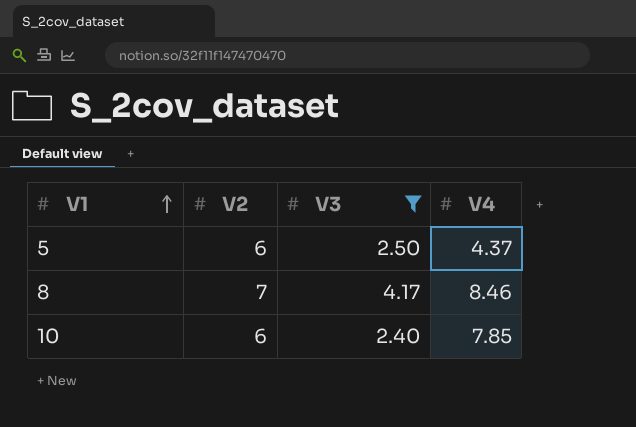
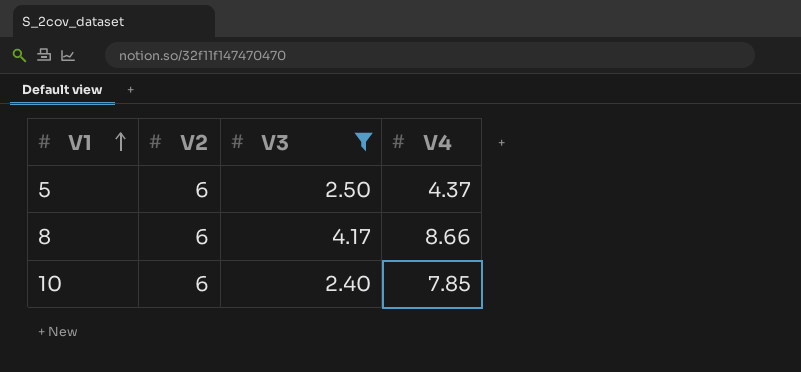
8 | V2: 7 -> 6
8 | V4: 8.46 -> 8.66

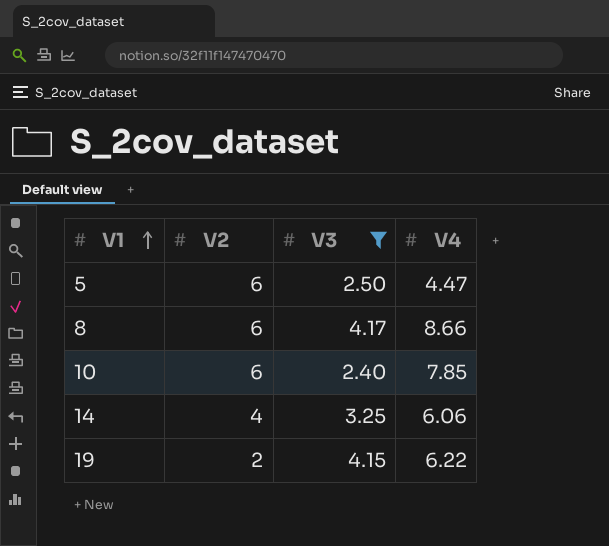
5 | V4: 4.37 -> 4.47
row 14: none -> 4 | 3.25 | 6.06
row 19: none -> 2 | 4.15 | 6.22

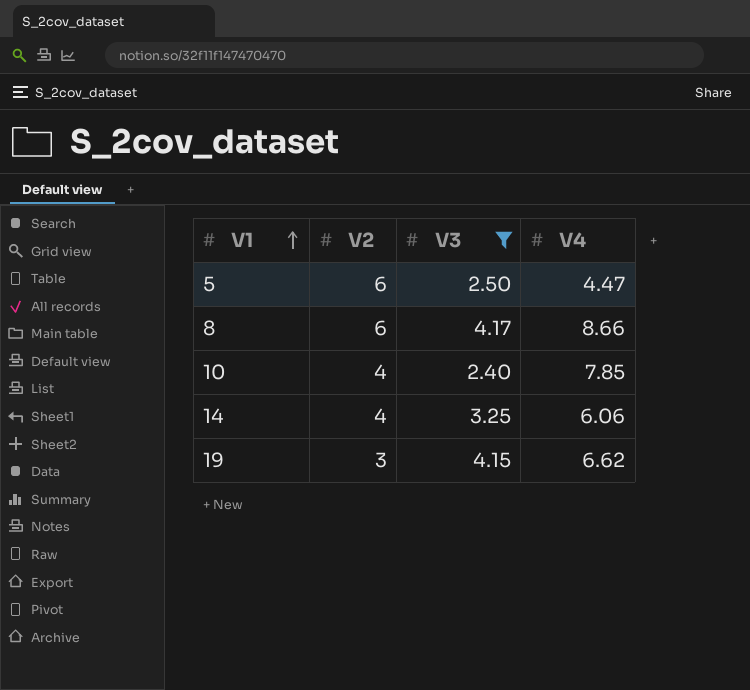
10 | V2: 6 -> 4
19 | V2: 2 -> 3
19 | V4: 6.22 -> 6.62

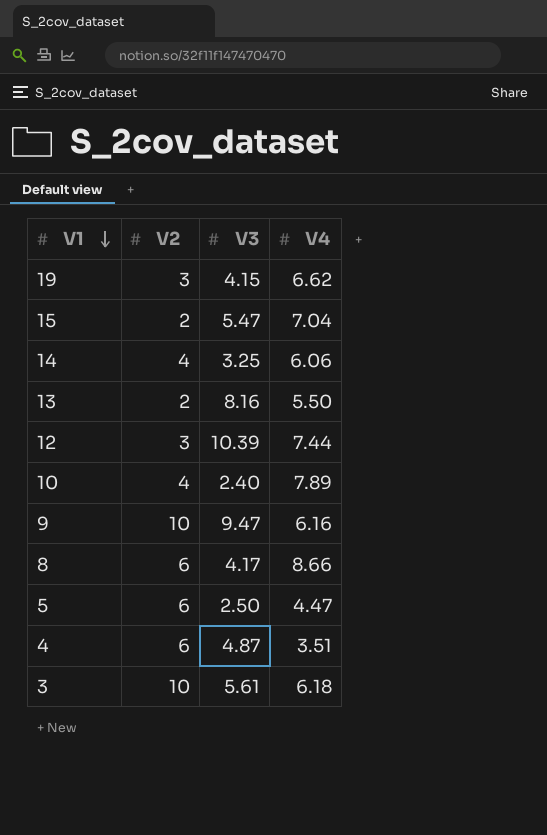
filter: V3 <= 4.17 -> none
row order: V1 ascending -> V1 descending
10 | V4: 7.85 -> 7.89

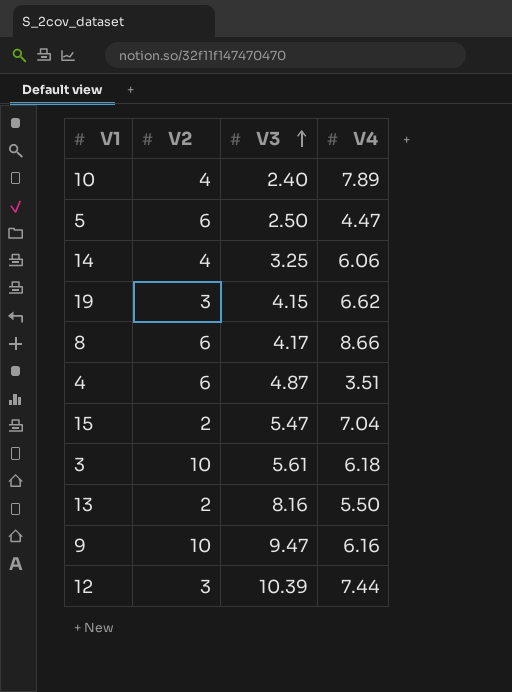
row order: V1 descending -> V3 ascending

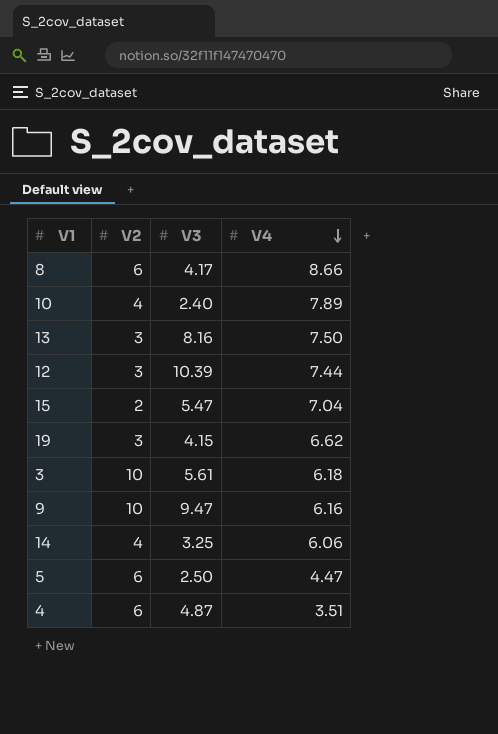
row order: V3 ascending -> V4 descending
13 | V2: 2 -> 3
13 | V4: 5.50 -> 7.50

